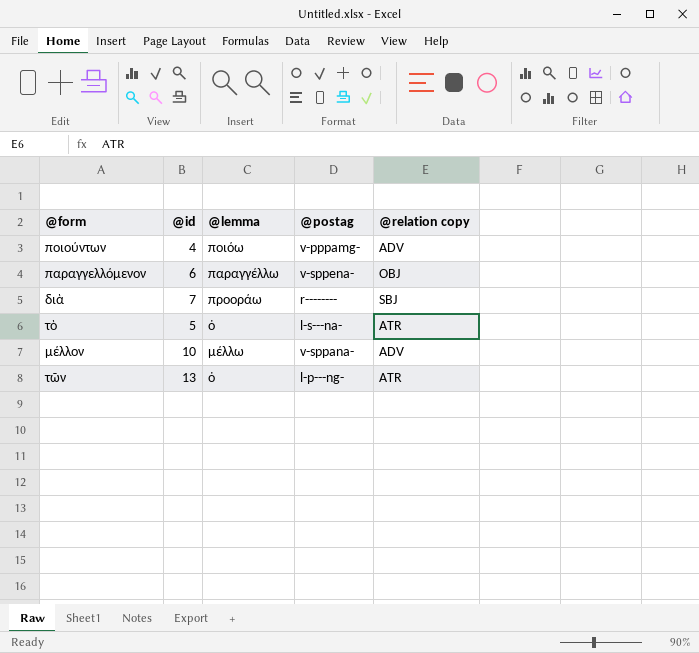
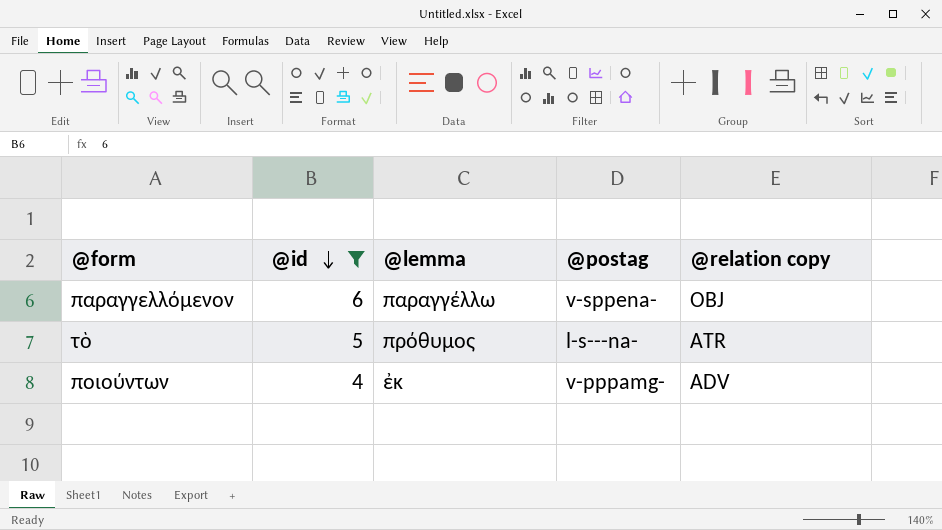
filter: none -> @id <= 6
row order: none -> @id descending
τὸ | @lemma: ὁ -> πρόθυμος
ποιούντων | @lemma: ποιόω -> ἐκ

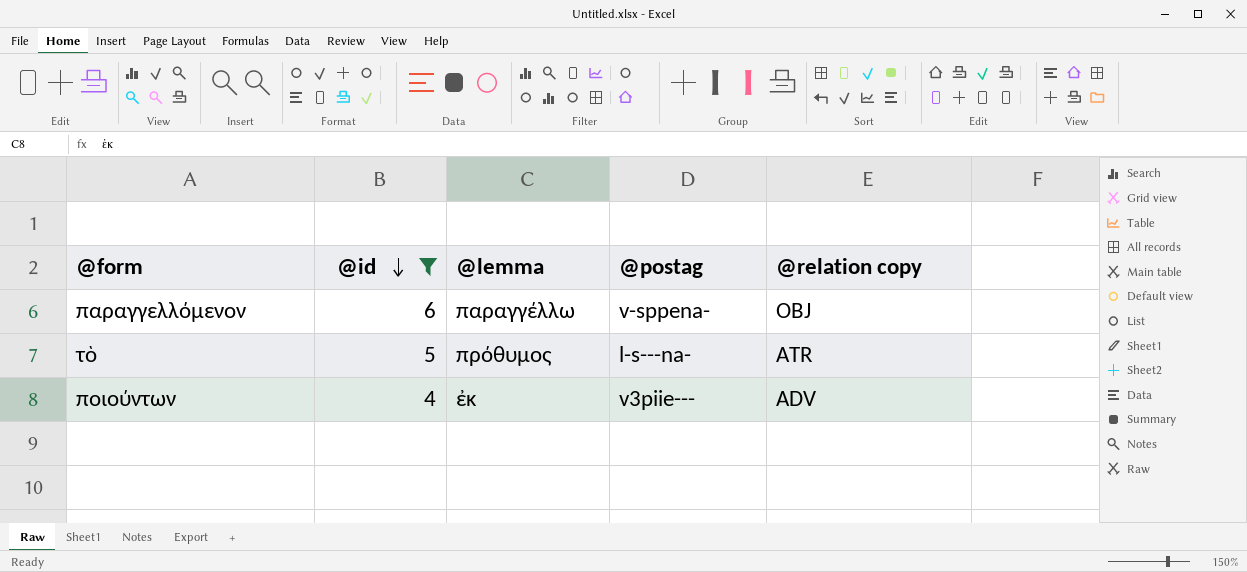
ποιούντων | @postag: v-pppamg- -> v3piie---

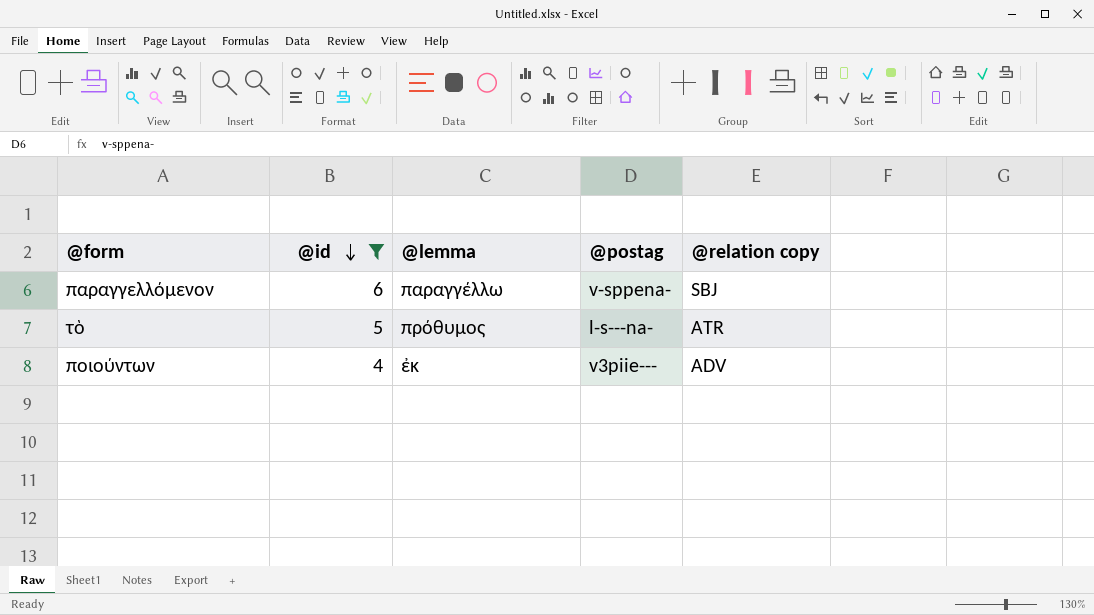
παραγγελλόμενον | @relation copy: OBJ -> SBJ

